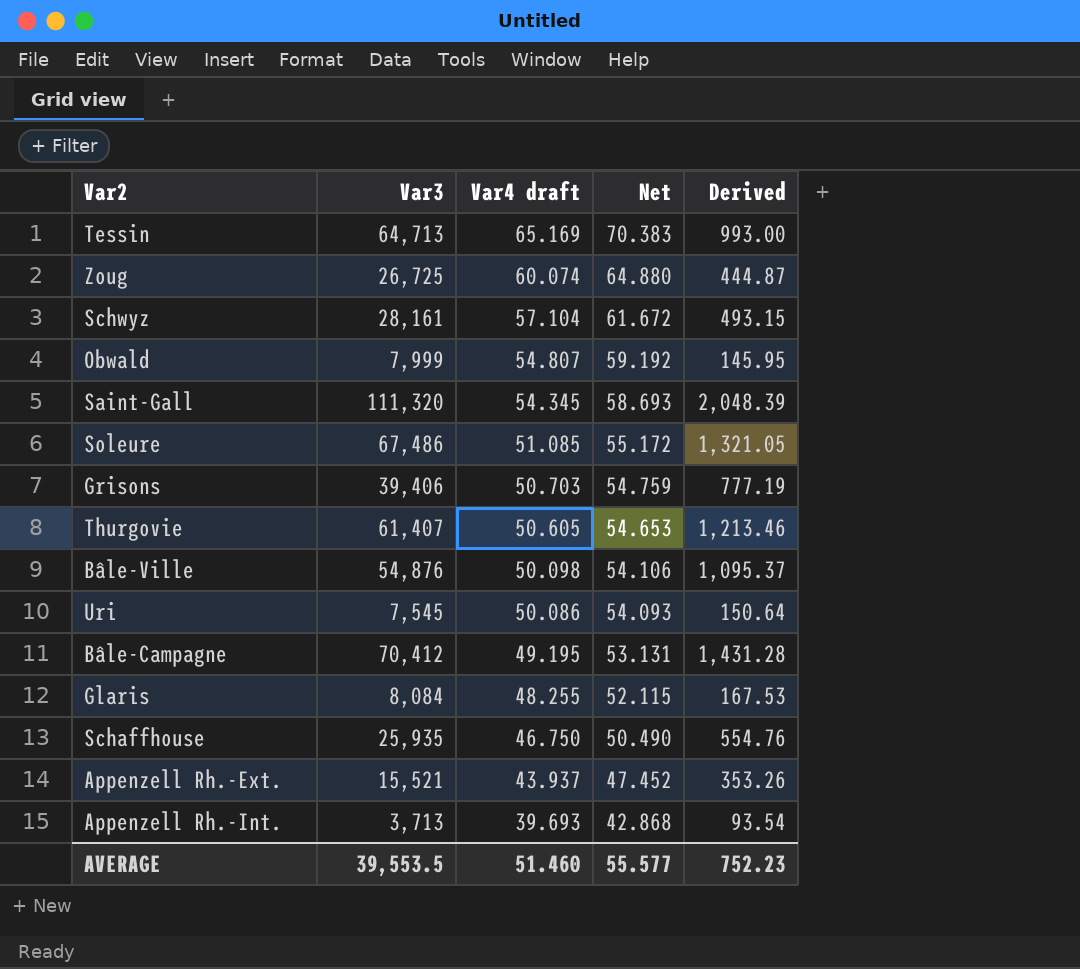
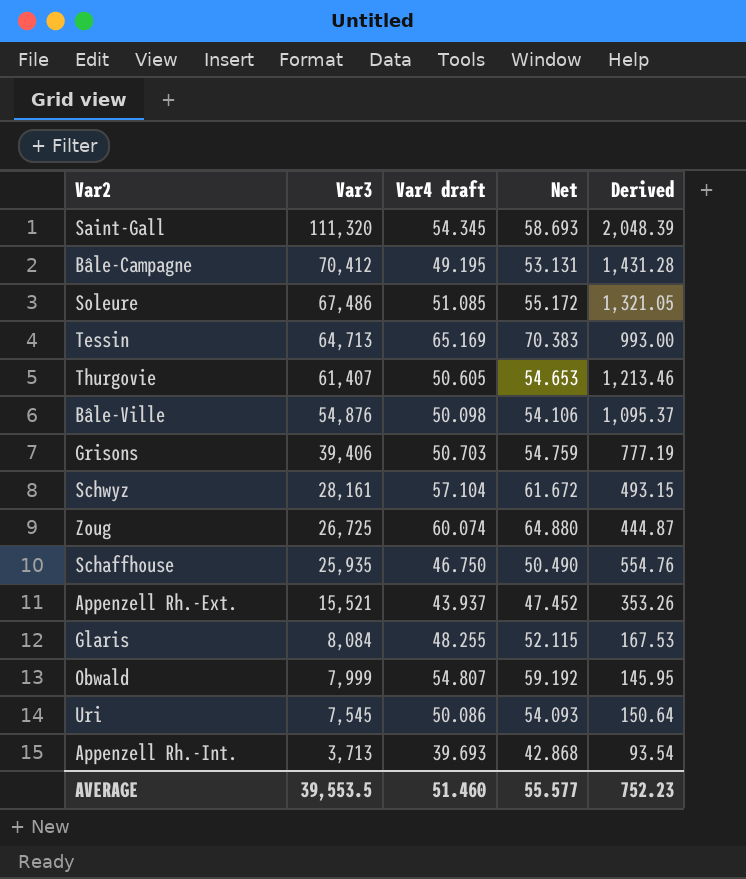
row order: Var4 draft descending -> Var3 descending

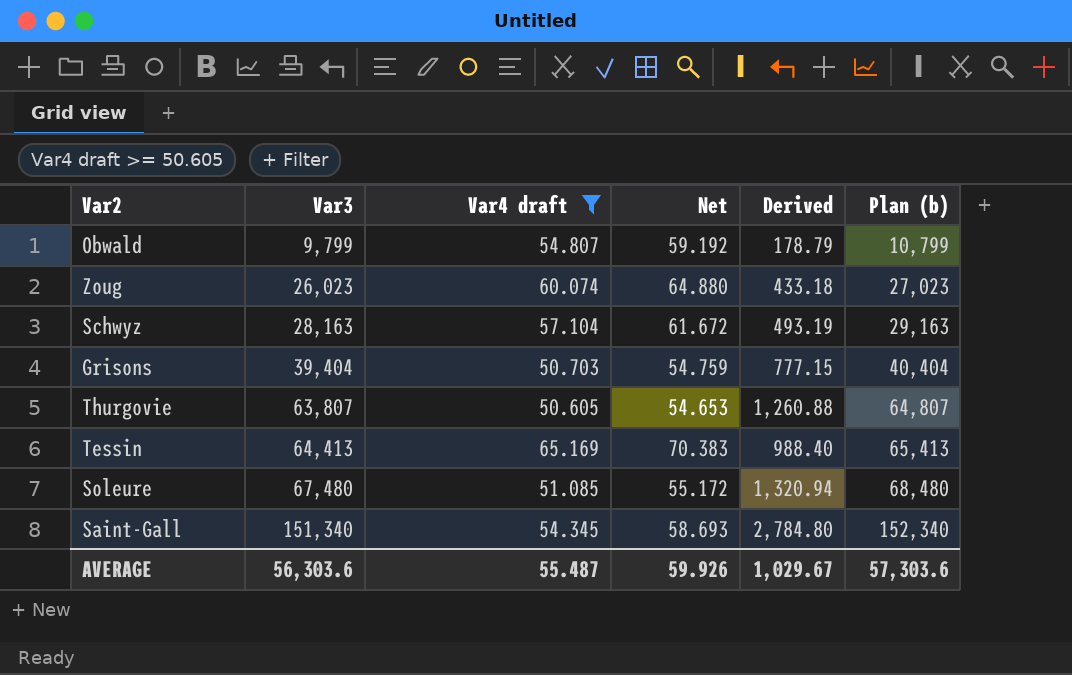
filter: none -> Var4 draft >= 50.605
row order: Var3 descending -> Var3 ascending
column Plan (b) | formula: none -> [Var3] + 1000
Obwald | Var3: 7,999 -> 9,799
Obwald | Derived: 145.95 -> 178.79
Zoug | Var3: 26,725 -> 26,023
Zoug | Derived: 444.87 -> 433.18
Schwyz | Var3: 28,161 -> 28,163
Schwyz | Derived: 493.15 -> 493.19
Grisons | Var3: 39,406 -> 39,404
Grisons | Derived: 777.19 -> 777.15
Thurgovie | Var3: 61,407 -> 63,807
Thurgovie | Derived: 1,213.46 -> 1,260.88
Tessin | Var3: 64,713 -> 64,413
Tessin | Derived: 993.00 -> 988.40
Soleure | Var3: 67,486 -> 67,480
Soleure | Derived: 1,321.05 -> 1,320.94
Saint-Gall | Var3: 111,320 -> 151,340
Saint-Gall | Derived: 2,048.39 -> 2,784.80
AVERAGE | Var3: 39,553.5 -> 56,303.6
AVERAGE | Var4 draft: 51.460 -> 55.487
AVERAGE | Net: 55.577 -> 59.926
AVERAGE | Derived: 752.23 -> 1,029.67

